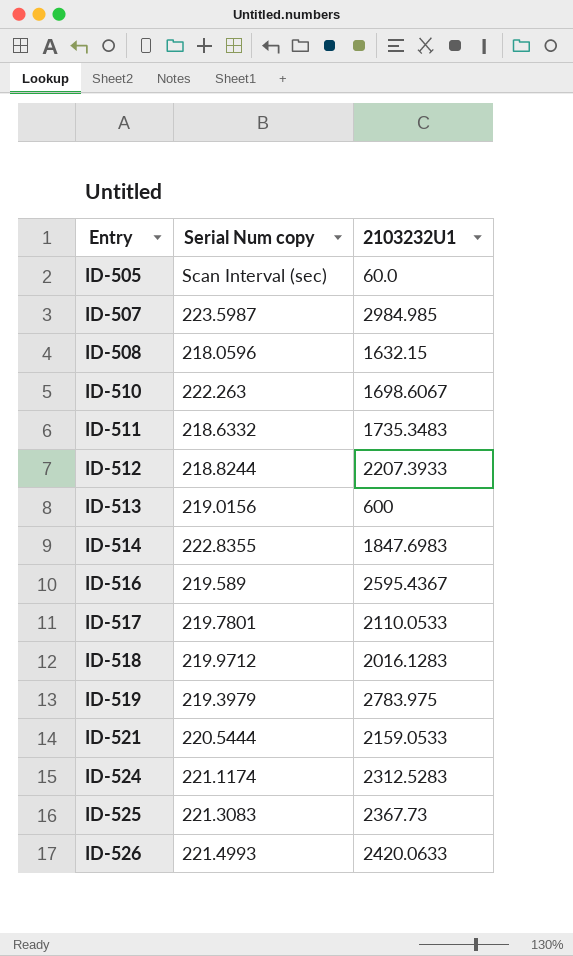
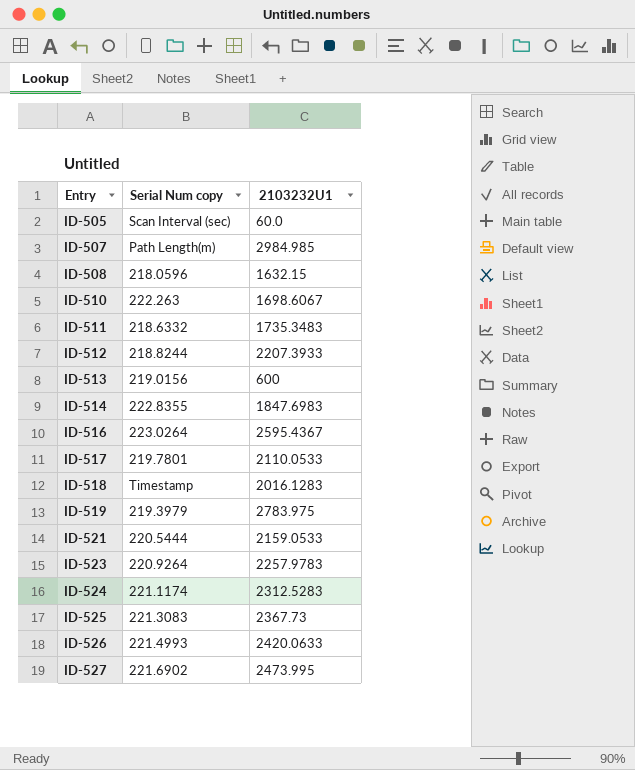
ID-507 | Serial Num copy: 223.5987 -> Path Length(m)
ID-516 | Serial Num copy: 219.589 -> 223.0264
ID-518 | Serial Num copy: 219.9712 -> Timestamp
row ID-523: none -> 220.9264 | 2257.9783
row ID-527: none -> 221.6902 | 2473.995

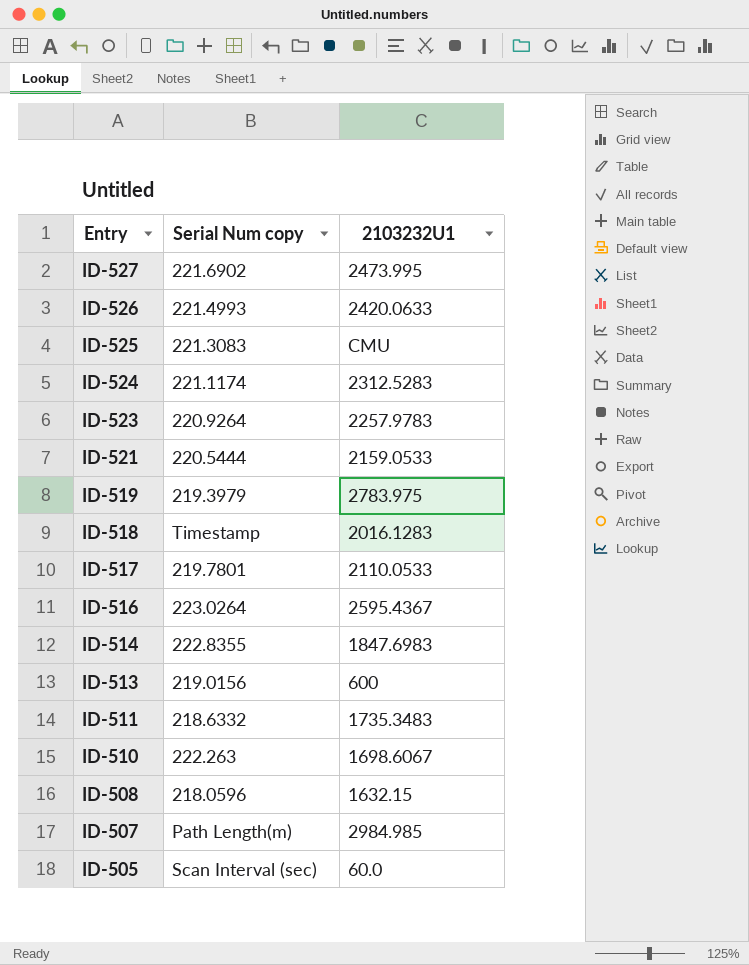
row order: Entry ascending -> Entry descending
row ID-512: 218.8244 | 2207.3933 -> none
ID-525 | 2103232U1: 2367.73 -> CMU

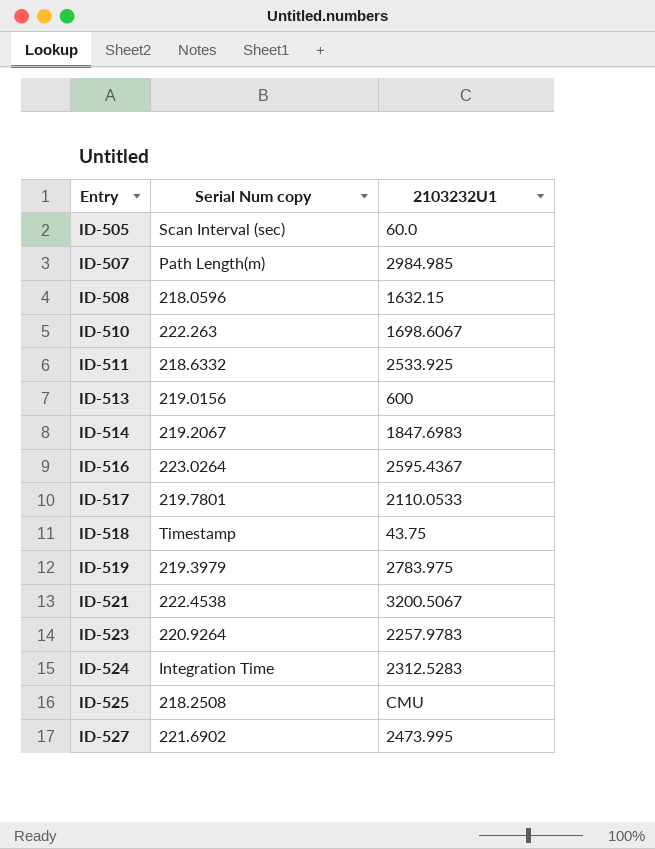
row order: Entry descending -> Entry ascending
row ID-526: 221.4993 | 2420.0633 -> none
ID-511 | 2103232U1: 1735.3483 -> 2533.925
ID-514 | Serial Num copy: 222.8355 -> 219.2067
ID-518 | 2103232U1: 2016.1283 -> 43.75
ID-521 | Serial Num copy: 220.5444 -> 222.4538
ID-521 | 2103232U1: 2159.0533 -> 3200.5067
ID-524 | Serial Num copy: 221.1174 -> Integration Time
ID-525 | Serial Num copy: 221.3083 -> 218.2508

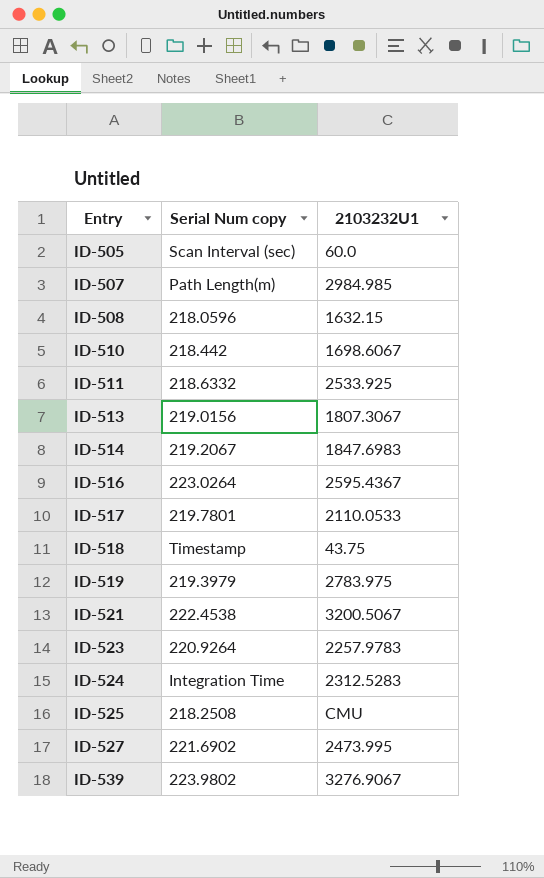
ID-510 | Serial Num copy: 222.263 -> 218.442
ID-513 | 2103232U1: 600 -> 1807.3067
row ID-539: none -> 223.9802 | 3276.9067

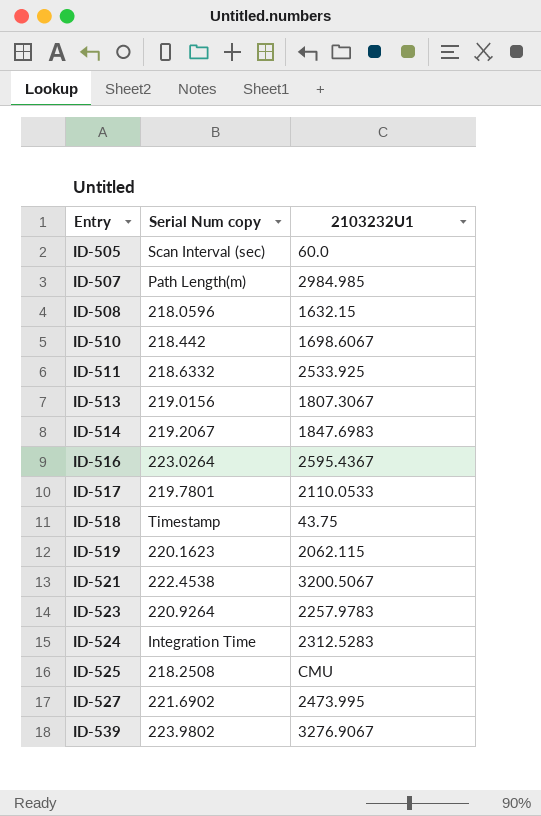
ID-519 | Serial Num copy: 219.3979 -> 220.1623
ID-519 | 2103232U1: 2783.975 -> 2062.115

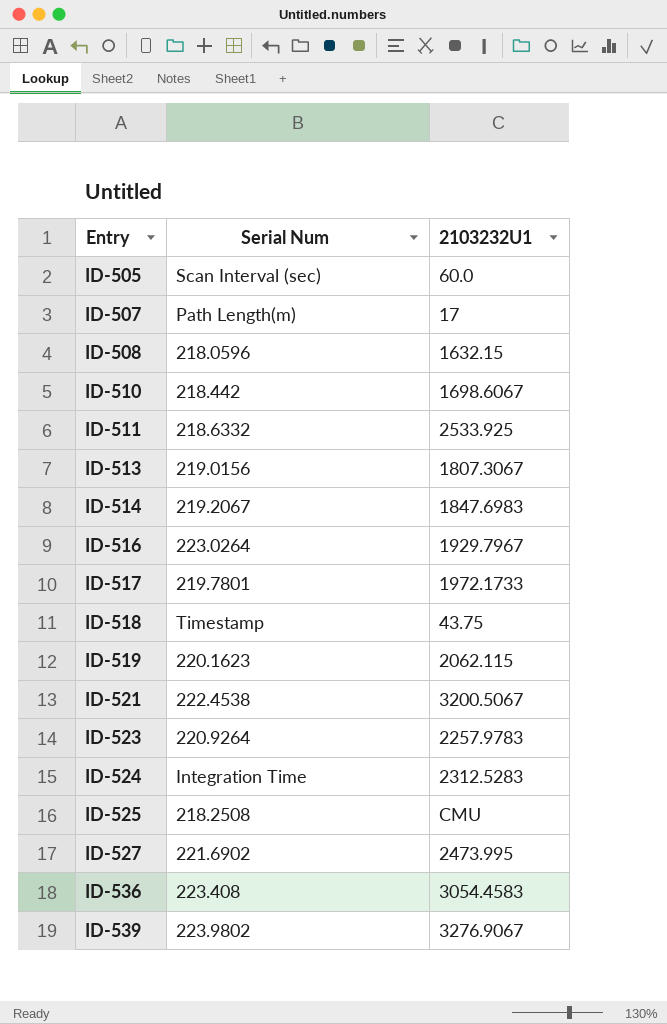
column name: Serial Num copy -> Serial Num
ID-507 | 2103232U1: 2984.985 -> 17
ID-516 | 2103232U1: 2595.4367 -> 1929.7967
ID-517 | 2103232U1: 2110.0533 -> 1972.1733
row ID-536: none -> 223.408 | 3054.4583

